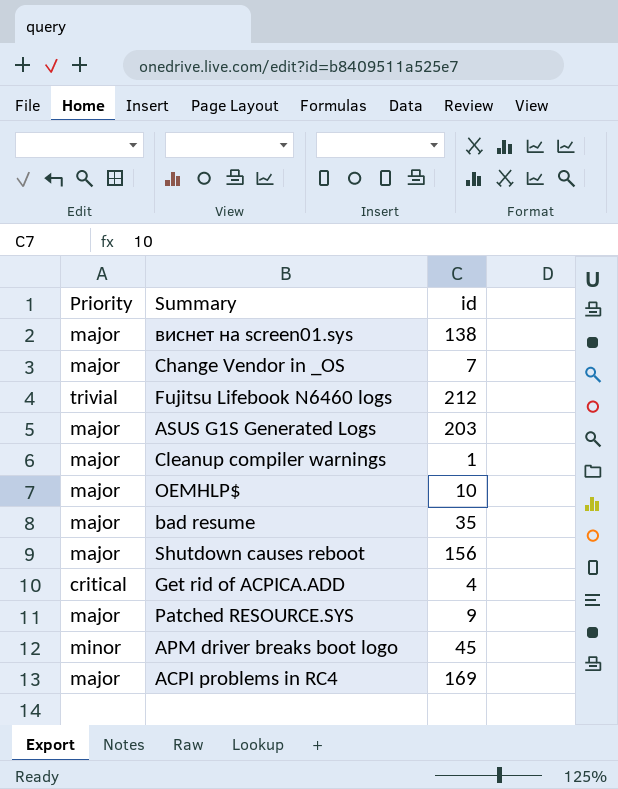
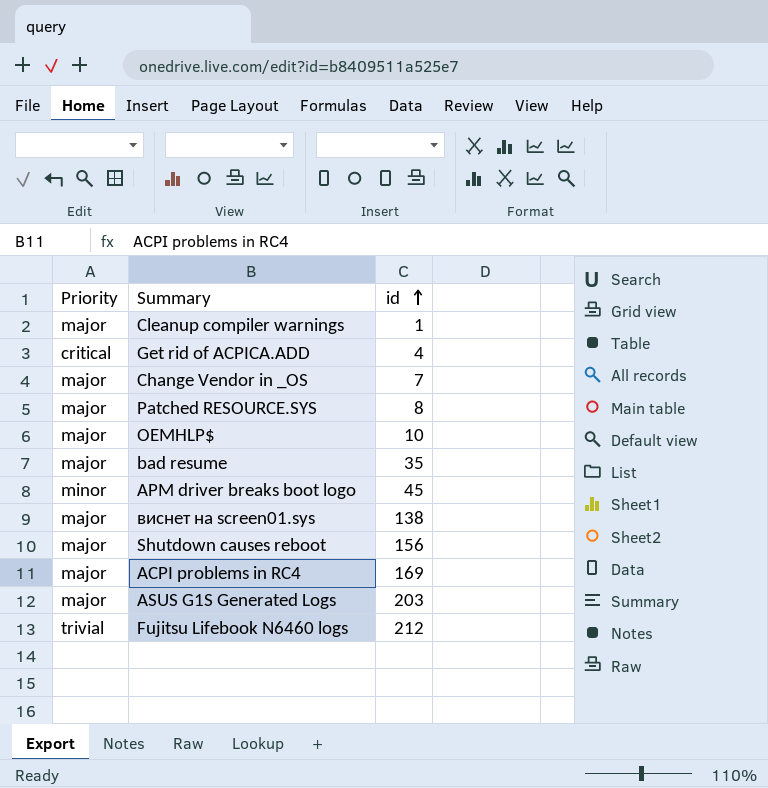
row order: none -> id ascending
Patched RESOURCE.SYS | id: 9 -> 8

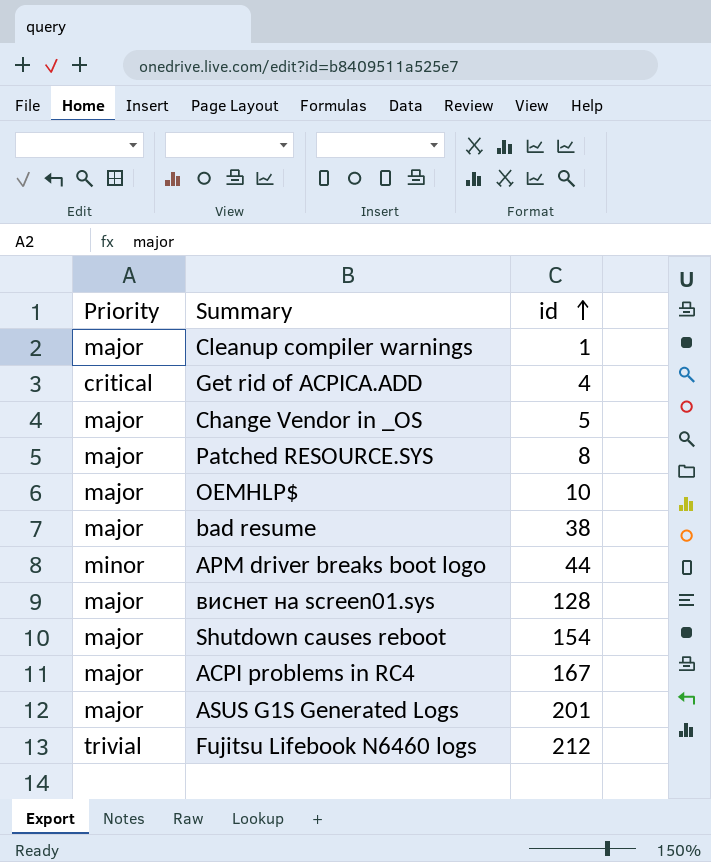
Change Vendor in _OS | id: 7 -> 5
bad resume | id: 35 -> 38
APM driver breaks boot logo | id: 45 -> 44
виснет на screen01.sys | id: 138 -> 128
Shutdown causes reboot | id: 156 -> 154
ACPI problems in RC4 | id: 169 -> 167
ASUS G1S Generated Logs | id: 203 -> 201

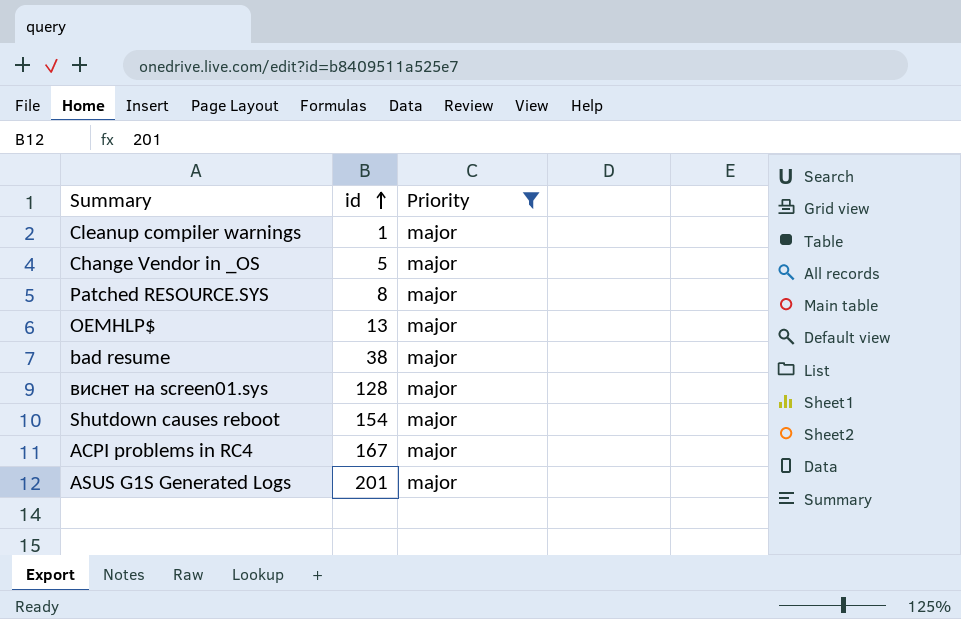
filter: none -> Priority = major
column Priority | position: 1 -> 3
OEMHLP$ | id: 10 -> 13

